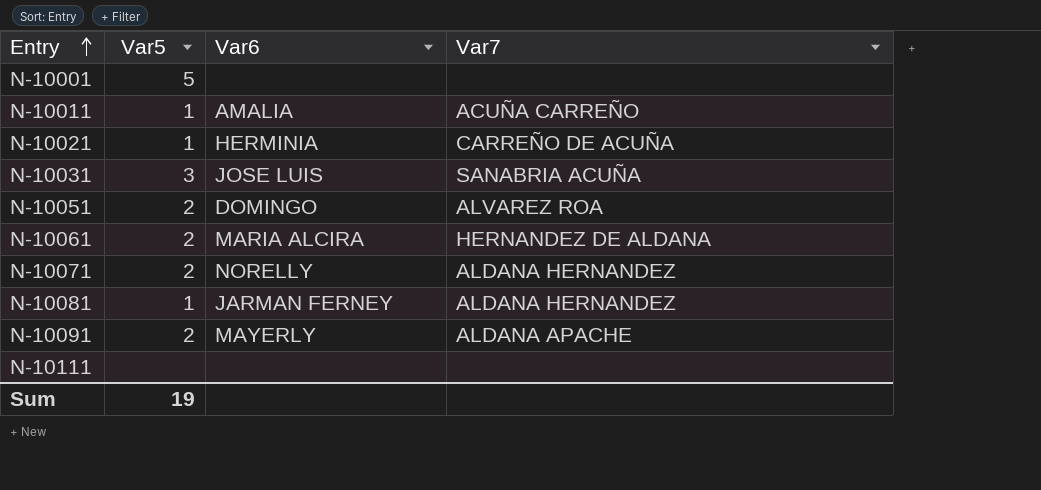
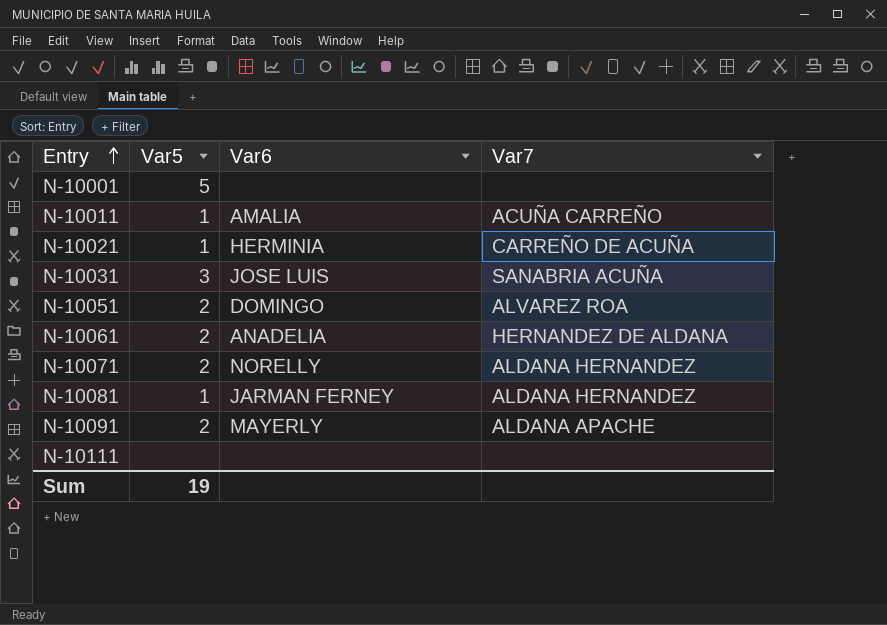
N-10061 | Var6: MARIA ALCIRA -> ANADELIA

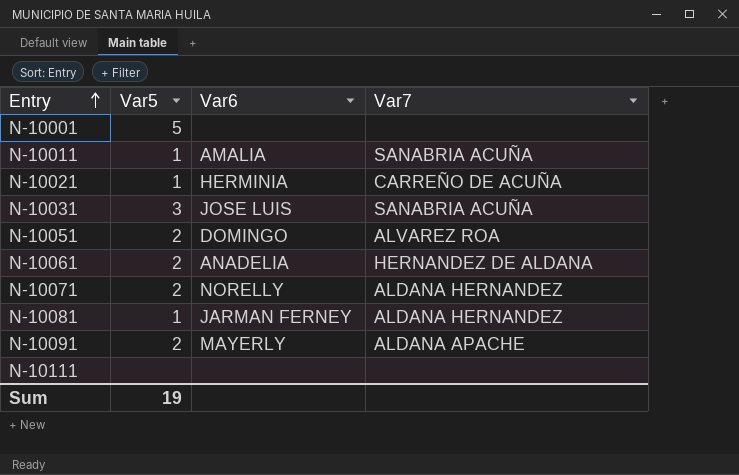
N-10011 | Var7: ACUÑA CARREÑO -> SANABRIA ACUÑA

